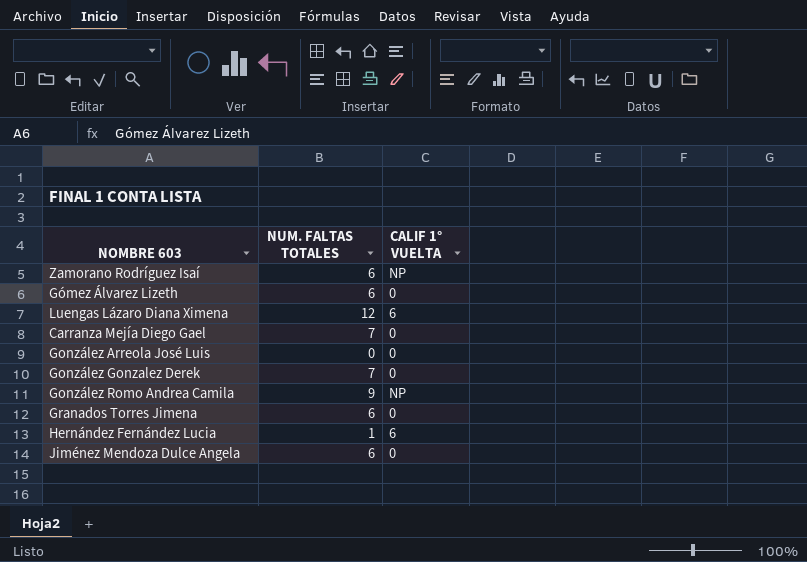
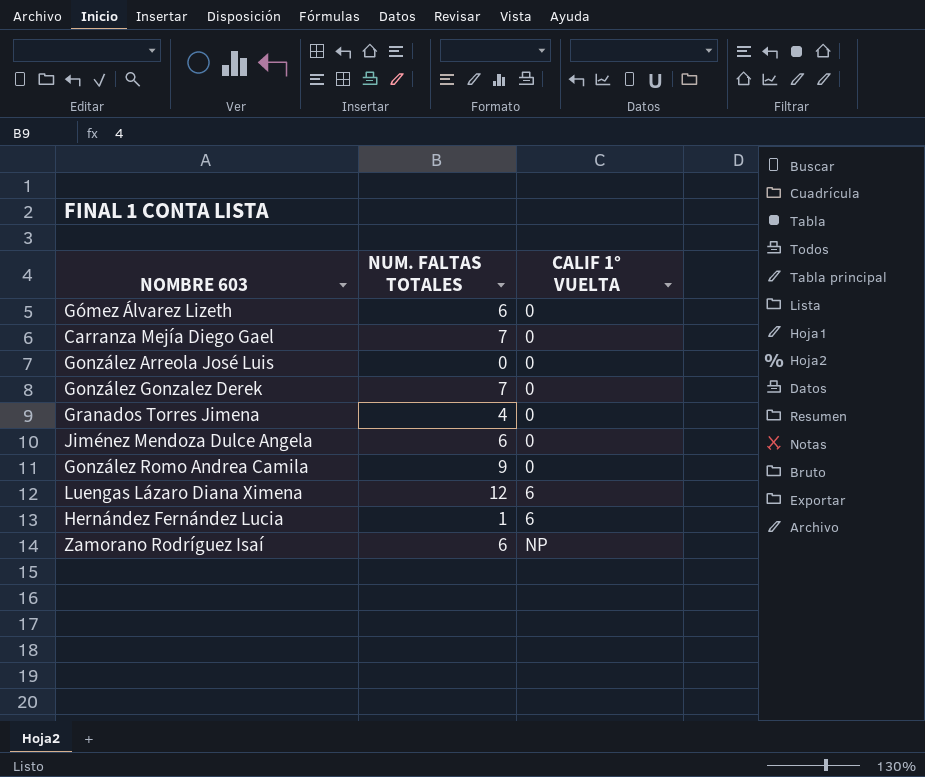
row order: none -> CALIF 1° VUELTA ascending
Granados Torres Jimena | NUM. FALTAS TOTALES: 6 -> 4
González Romo Andrea Camila | CALIF 1° VUELTA: NP -> 0

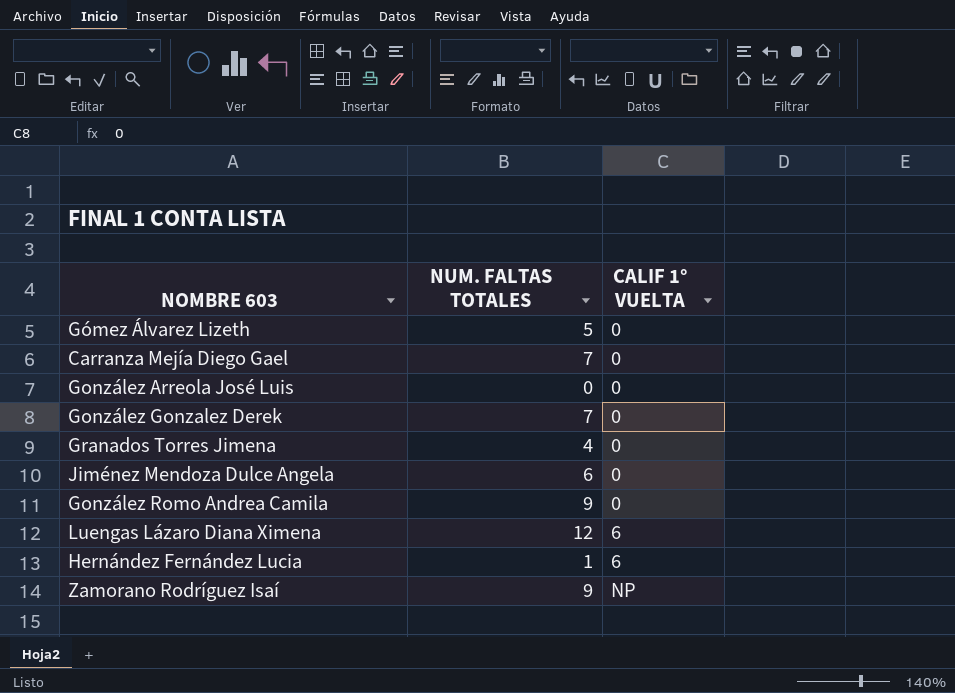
Gómez Álvarez Lizeth | NUM. FALTAS TOTALES: 6 -> 5
Zamorano Rodríguez Isaí | NUM. FALTAS TOTALES: 6 -> 9

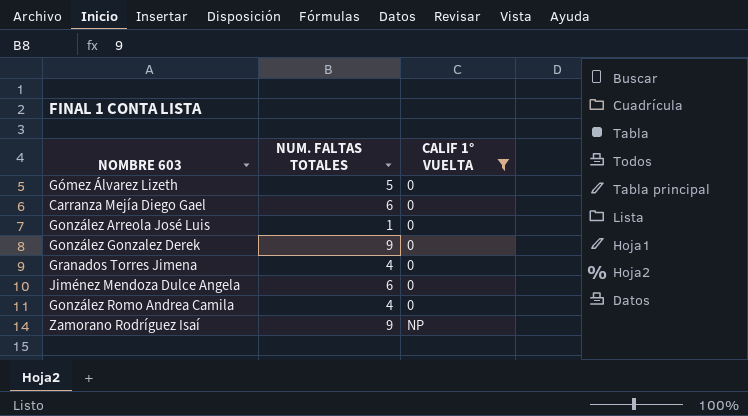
filter: none -> CALIF 1° VUELTA != 6
Carranza Mejía Diego Gael | NUM. FALTAS TOTALES: 7 -> 6
González Arreola José Luis | NUM. FALTAS TOTALES: 0 -> 1
González Gonzalez Derek | NUM. FALTAS TOTALES: 7 -> 9
González Romo Andrea Camila | NUM. FALTAS TOTALES: 9 -> 4

